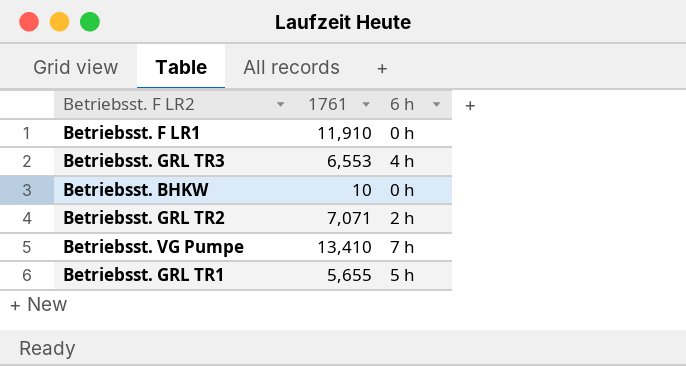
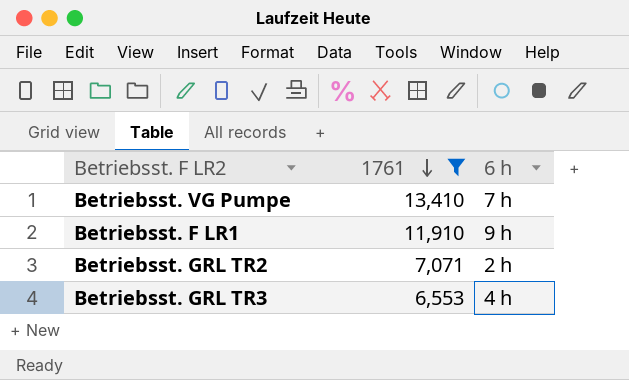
filter: none -> 1761 >= 6,553
row order: none -> 1761 descending
Betriebsst. F LR1 | 6 h: 0 h -> 9 h

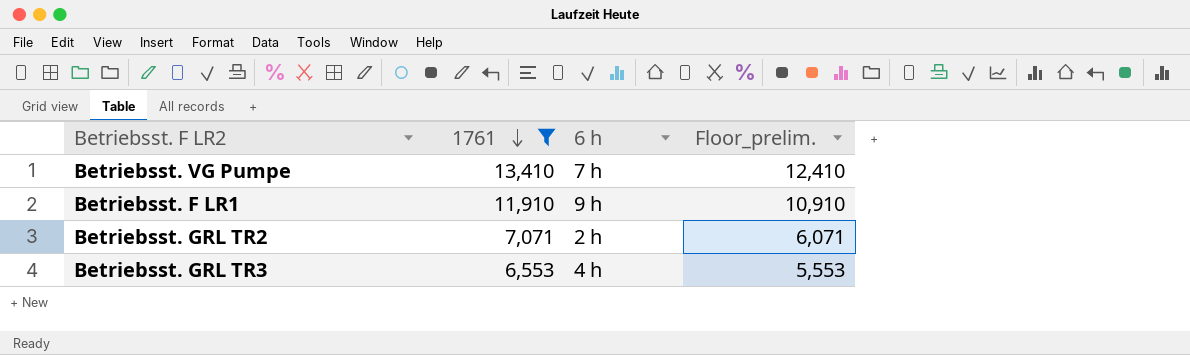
column Floor_prelim. | formula: none -> [1761] - 1000

